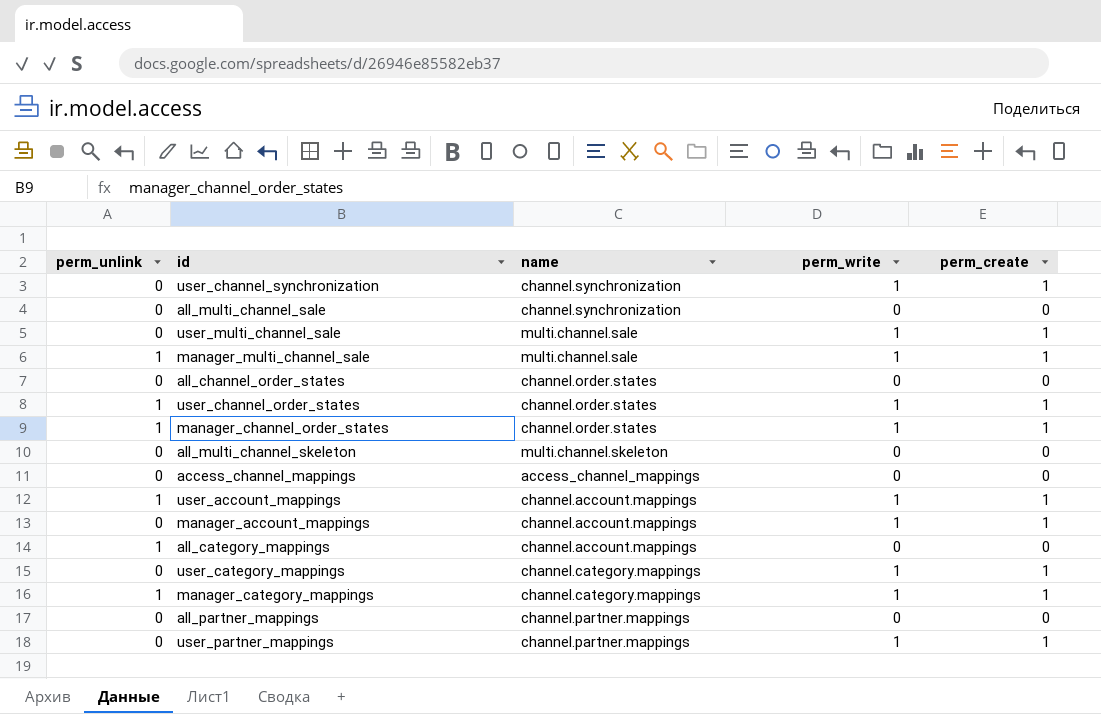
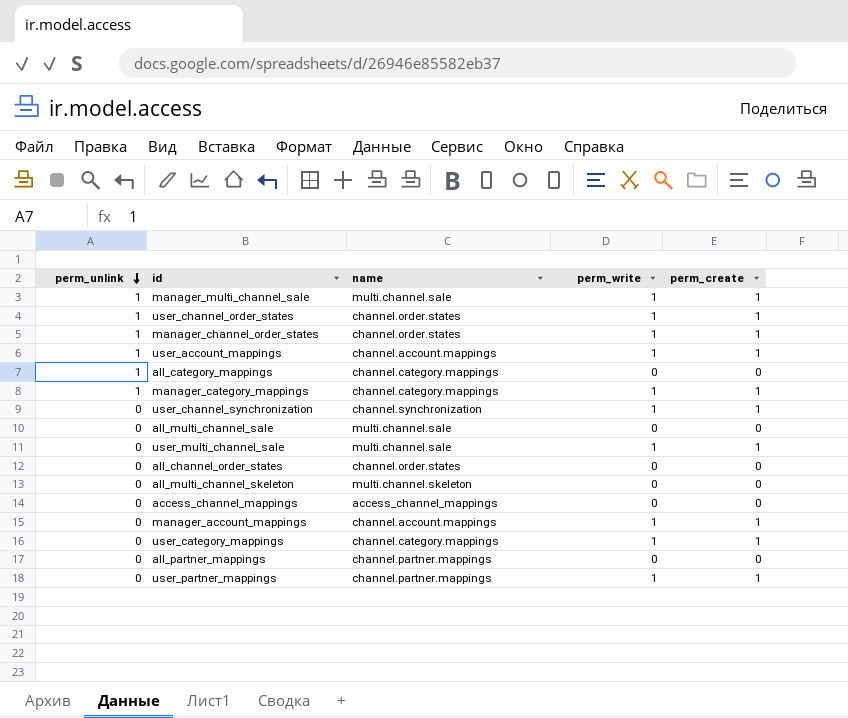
row order: none -> perm_unlink descending
all_category_mappings | name: channel.account.mappings -> channel.category.mappings
all_multi_channel_sale | name: channel.synchronization -> multi.channel.sale

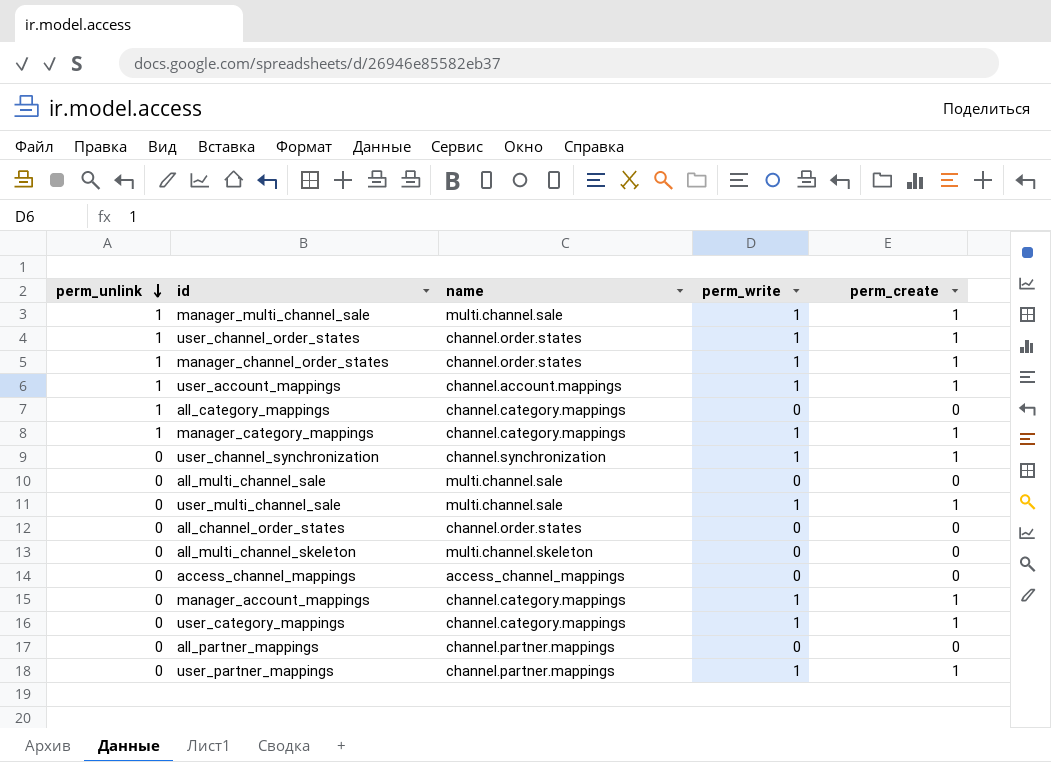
manager_account_mappings | name: channel.account.mappings -> channel.category.mappings

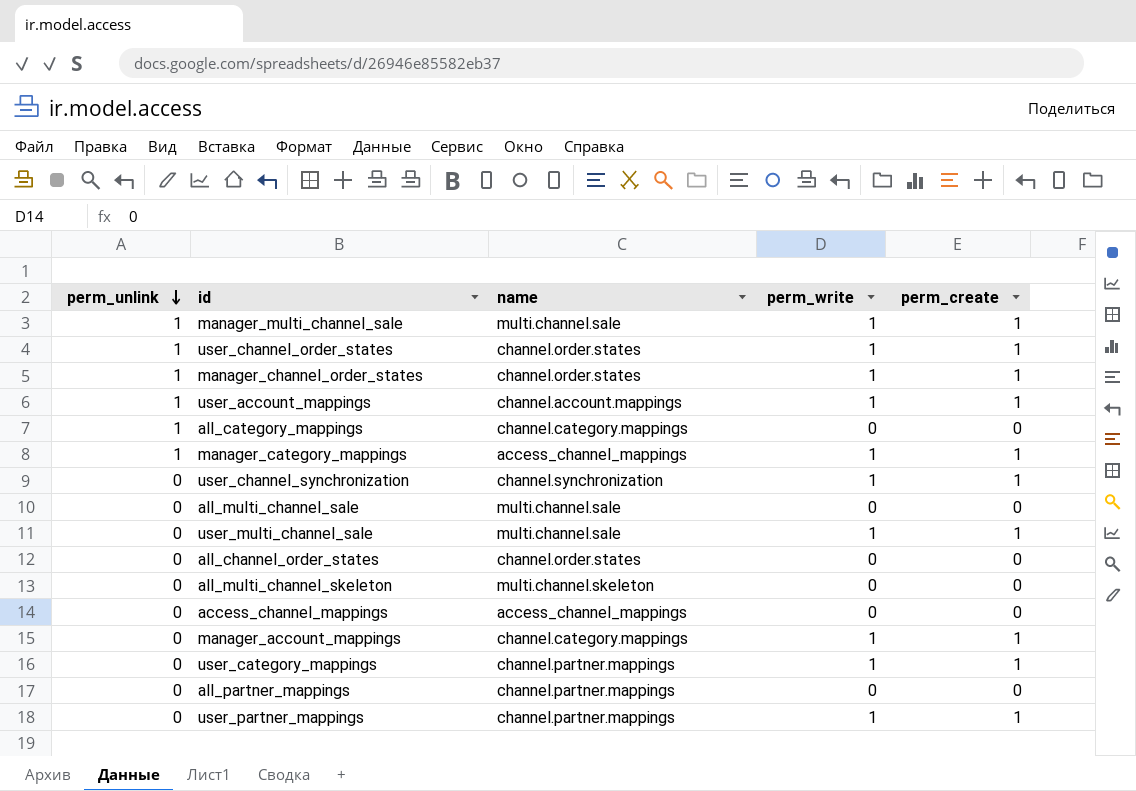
manager_category_mappings | name: channel.category.mappings -> access_channel_mappings
user_category_mappings | name: channel.category.mappings -> channel.partner.mappings

